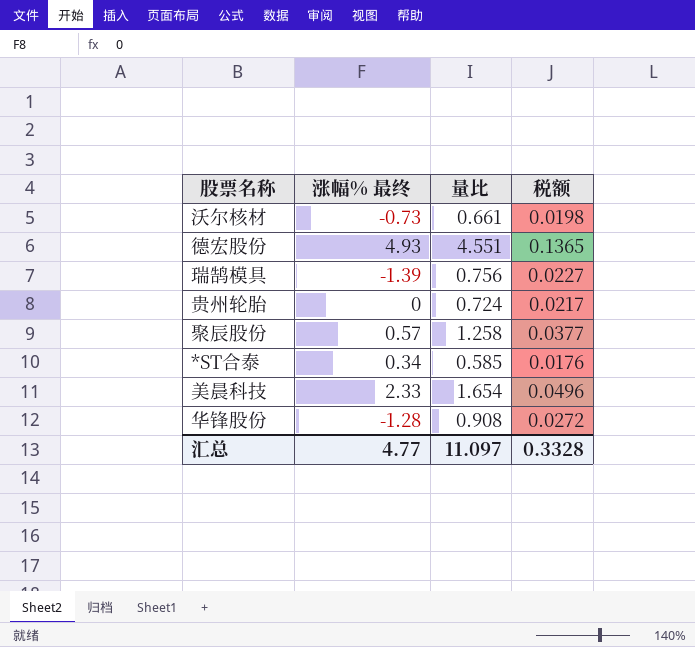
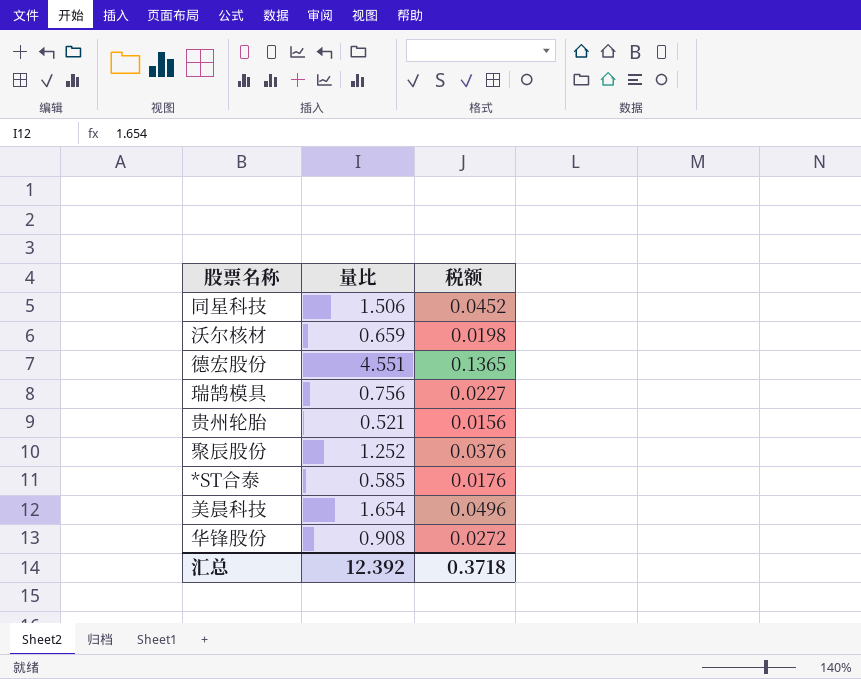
column 涨幅% 最终 | position: 2 -> none
row 同星科技: none -> 1.506 | 0.0452
沃尔核材 | 量比: 0.661 -> 0.659
贵州轮胎 | 量比: 0.724 -> 0.521
贵州轮胎 | 税额: 0.0217 -> 0.0156
聚辰股份 | 量比: 1.258 -> 1.252
聚辰股份 | 税额: 0.0377 -> 0.0376
汇总 | 量比: 11.097 -> 12.392
汇总 | 税额: 0.3328 -> 0.3718

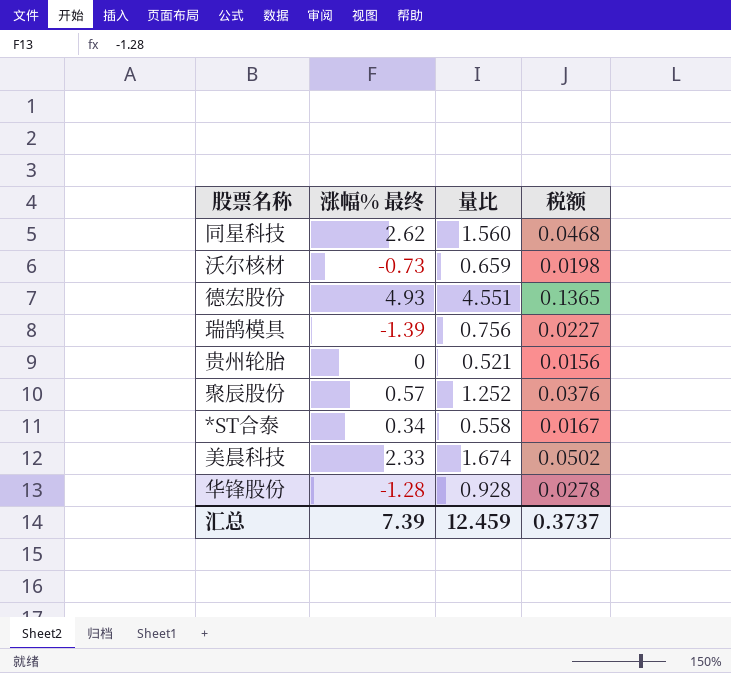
column 涨幅% 最终 | position: none -> 2
同星科技 | 量比: 1.506 -> 1.560
同星科技 | 税额: 0.0452 -> 0.0468
*ST合泰 | 量比: 0.585 -> 0.558
*ST合泰 | 税额: 0.0176 -> 0.0167
美晨科技 | 量比: 1.654 -> 1.674
美晨科技 | 税额: 0.0496 -> 0.0502
华锋股份 | 量比: 0.908 -> 0.928
华锋股份 | 税额: 0.0272 -> 0.0278
汇总 | 量比: 12.392 -> 12.459
汇总 | 税额: 0.3718 -> 0.3737

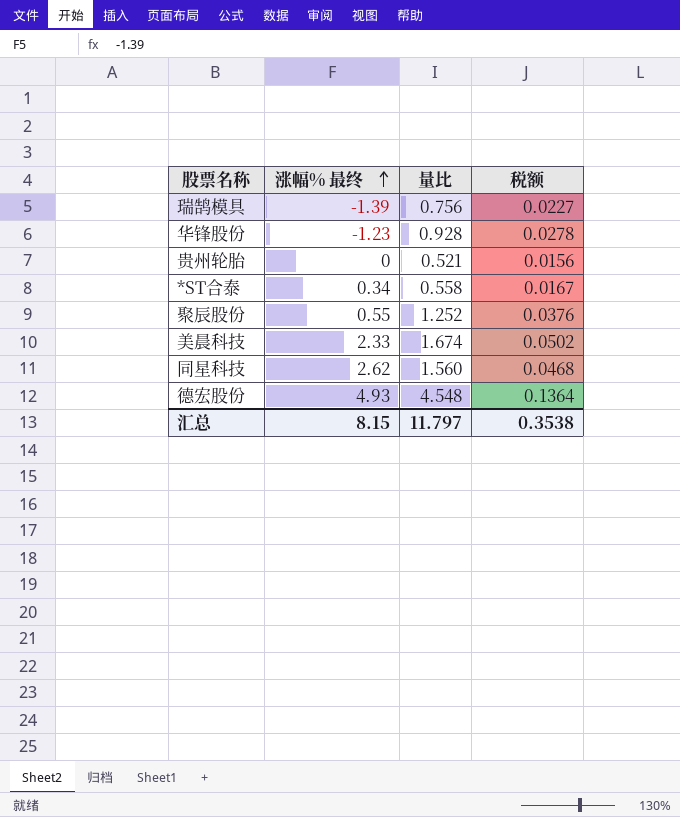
row order: none -> 涨幅% 最终 ascending
row 沃尔核材: -0.73 | 0.659 | 0.0198 -> none
华锋股份 | 涨幅% 最终: -1.28 -> -1.23
聚辰股份 | 涨幅% 最终: 0.57 -> 0.55
德宏股份 | 量比: 4.551 -> 4.548
德宏股份 | 税额: 0.1365 -> 0.1364
汇总 | 涨幅% 最终: 7.39 -> 8.15
汇总 | 量比: 12.459 -> 11.797
汇总 | 税额: 0.3737 -> 0.3538

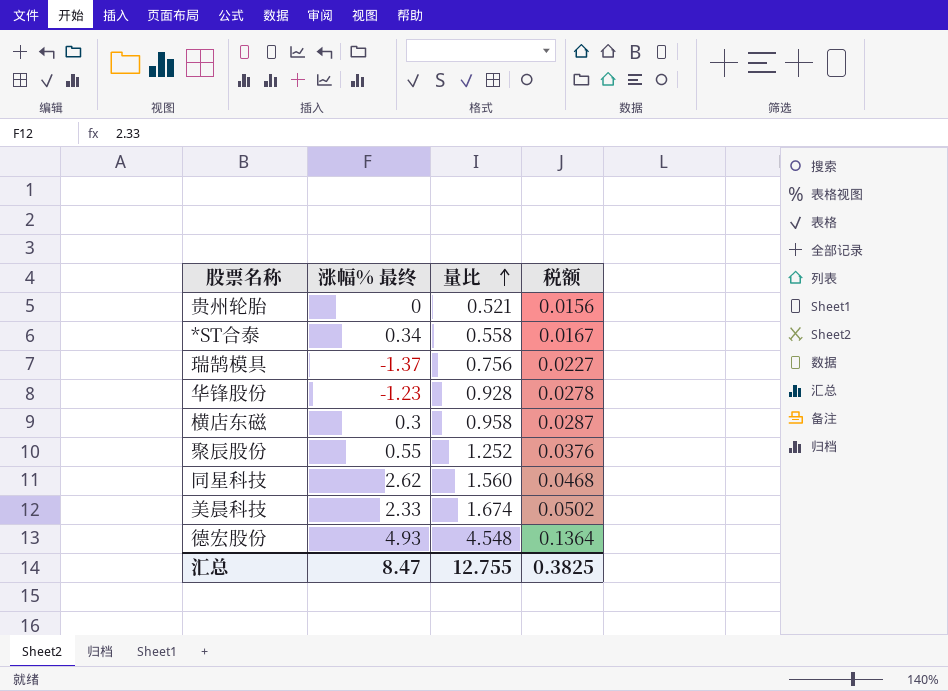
row order: 涨幅% 最终 ascending -> 量比 ascending
瑞鹄模具 | 涨幅% 最终: -1.39 -> -1.37
row 横店东磁: none -> 0.3 | 0.958 | 0.0287
汇总 | 涨幅% 最终: 8.15 -> 8.47
汇总 | 量比: 11.797 -> 12.755
汇总 | 税额: 0.3538 -> 0.3825

